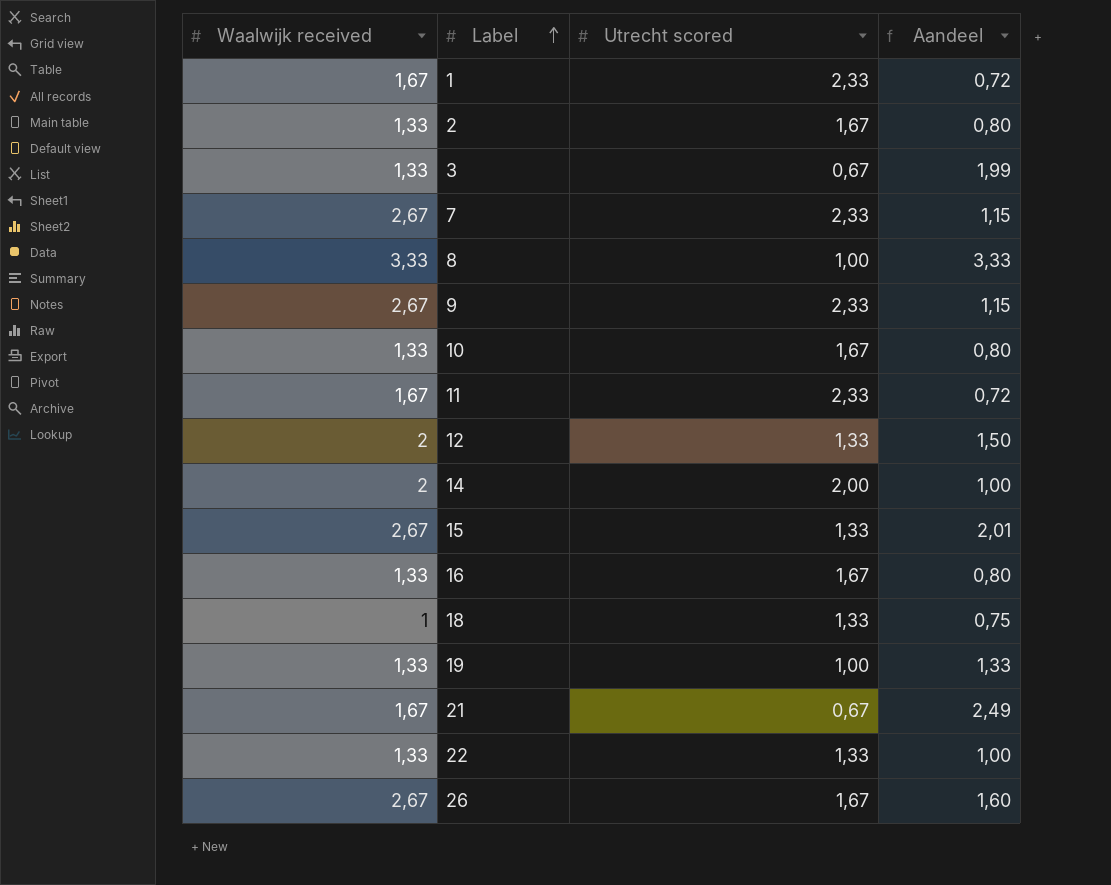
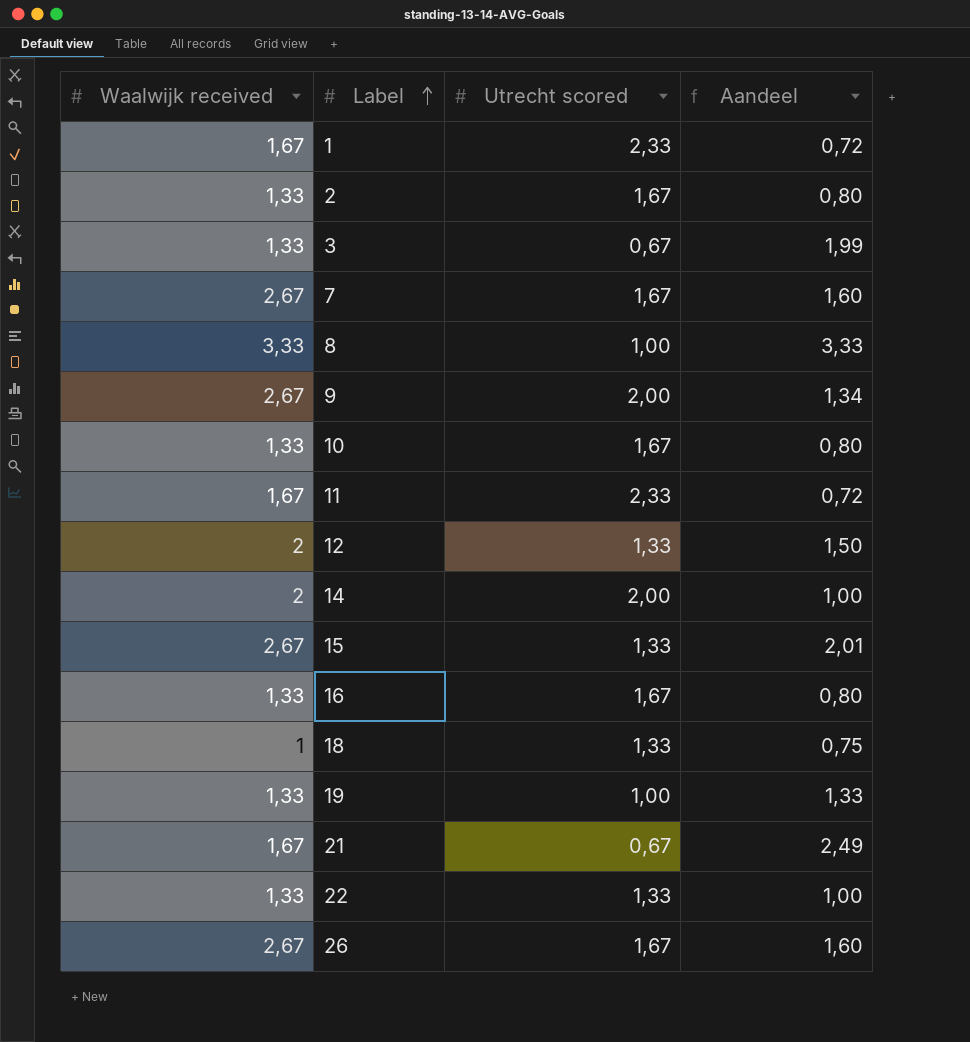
7 | Utrecht scored: 2,33 -> 1,67
7 | Aandeel: 1,15 -> 1,60
9 | Utrecht scored: 2,33 -> 2,00
9 | Aandeel: 1,15 -> 1,34

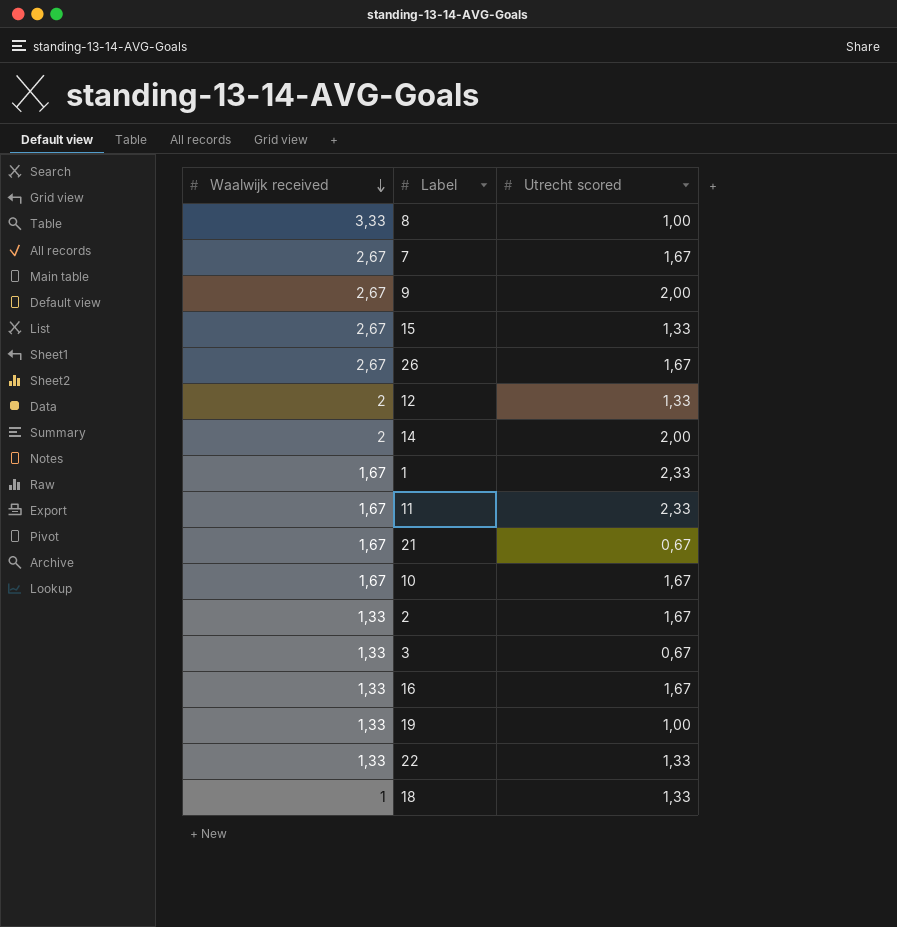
row order: Label ascending -> Waalwijk received descending
column Aandeel | formula: [Waalwijk received] / [Utrecht scored] -> none
10 | Waalwijk received: 1,33 -> 1,67

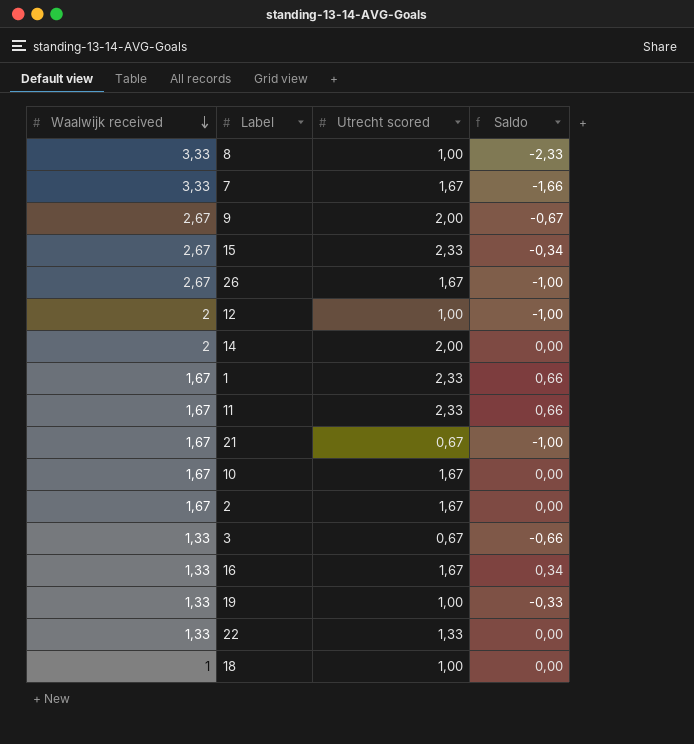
column Saldo | formula: none -> [Utrecht scored] - [Waalwijk received]
7 | Waalwijk received: 2,67 -> 3,33
15 | Utrecht scored: 1,33 -> 2,33
12 | Utrecht scored: 1,33 -> 1,00
2 | Waalwijk received: 1,33 -> 1,67
18 | Utrecht scored: 1,33 -> 1,00

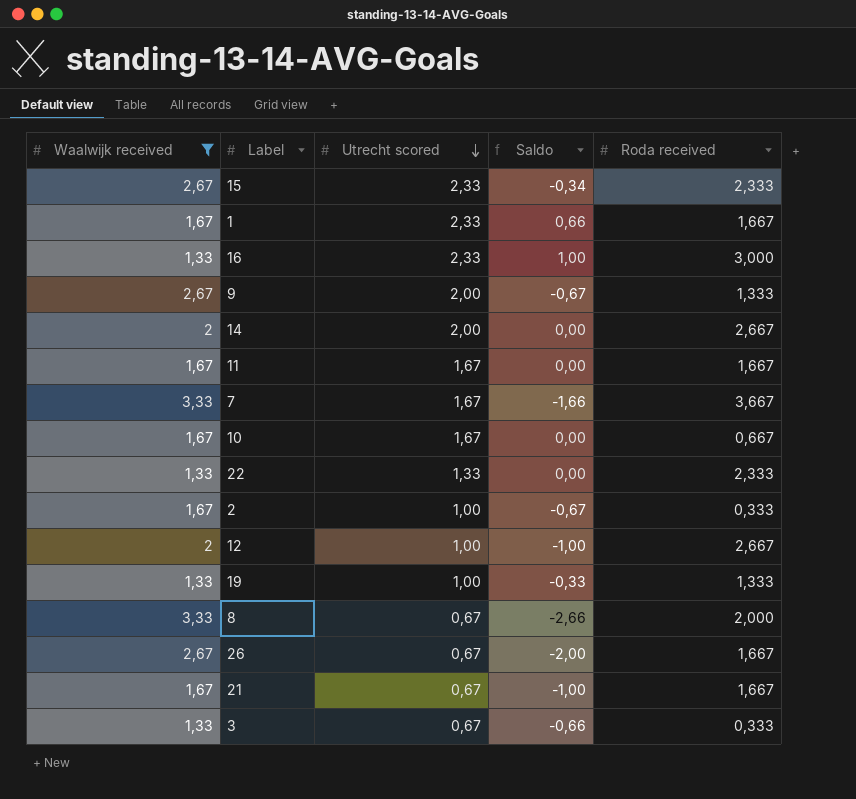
filter: none -> Waalwijk received != 1
row order: Waalwijk received descending -> Utrecht scored descending
column Roda received | position: none -> 5
16 | Utrecht scored: 1,67 -> 2,33
16 | Saldo: 0,34 -> 1,00
11 | Utrecht scored: 2,33 -> 1,67
11 | Saldo: 0,66 -> 0,00
2 | Utrecht scored: 1,67 -> 1,00
2 | Saldo: 0,00 -> -0,67
8 | Utrecht scored: 1,00 -> 0,67
8 | Saldo: -2,33 -> -2,66
26 | Utrecht scored: 1,67 -> 0,67
26 | Saldo: -1,00 -> -2,00

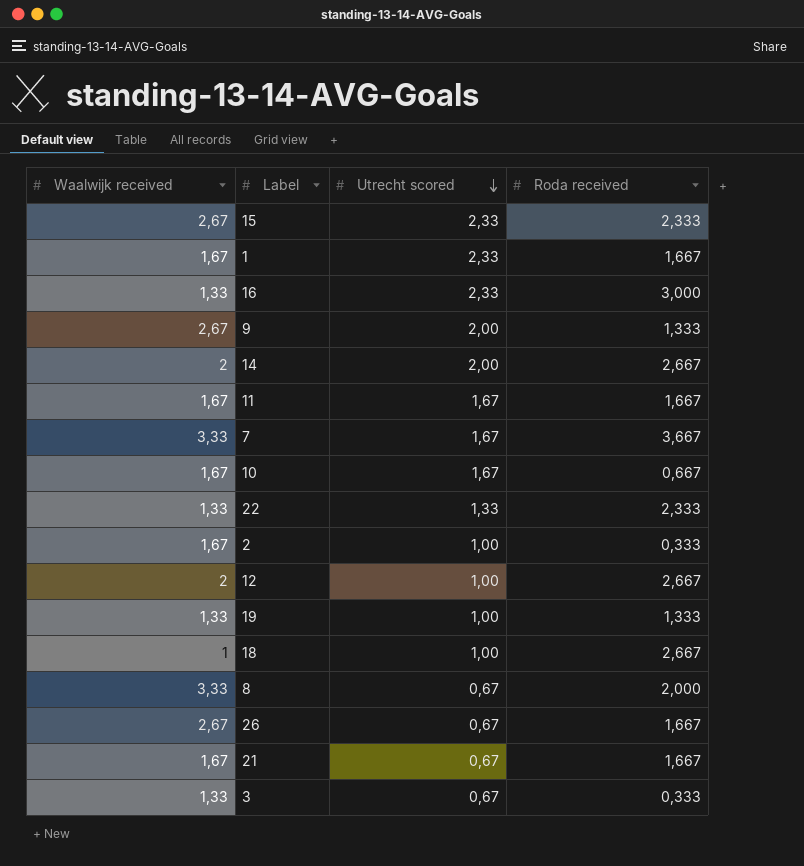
filter: Waalwijk received != 1 -> none
column Saldo | formula: [Utrecht scored] - [Waalwijk received] -> none

